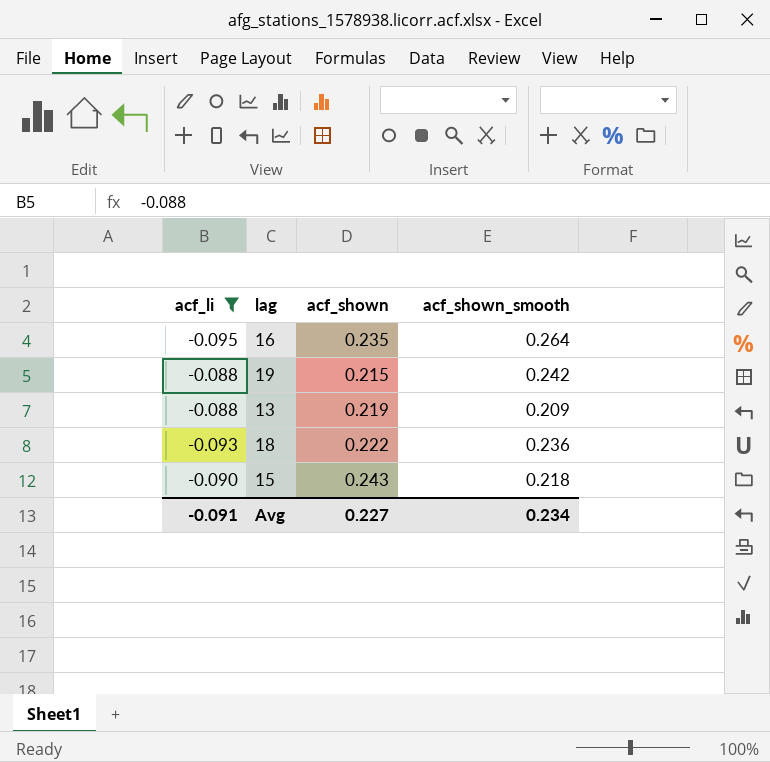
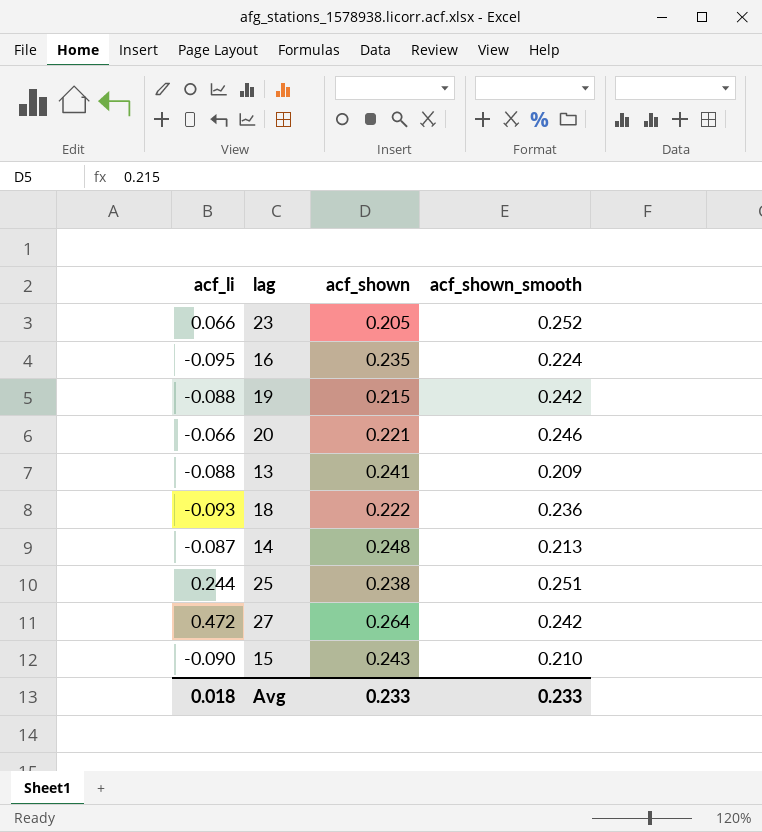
filter: acf_li <= -0.088 -> none
16 | acf_shown_smooth: 0.264 -> 0.224
13 | acf_shown: 0.219 -> 0.241
15 | acf_shown_smooth: 0.218 -> 0.210
Avg | acf_li: -0.091 -> 0.018
Avg | acf_shown: 0.227 -> 0.233
Avg | acf_shown_smooth: 0.234 -> 0.233

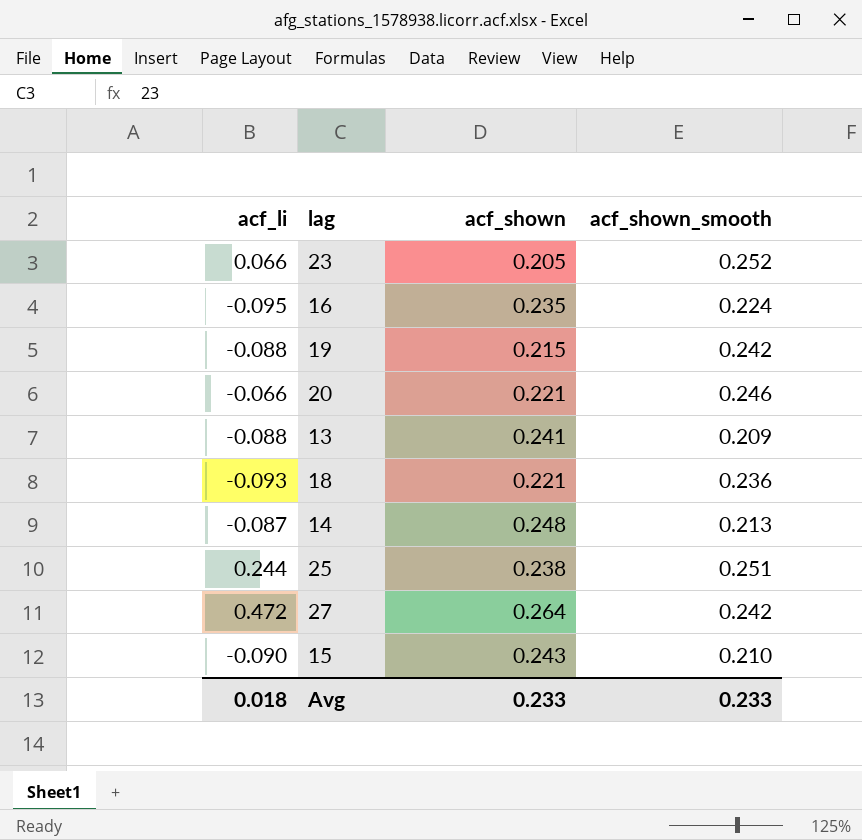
18 | acf_shown: 0.222 -> 0.221

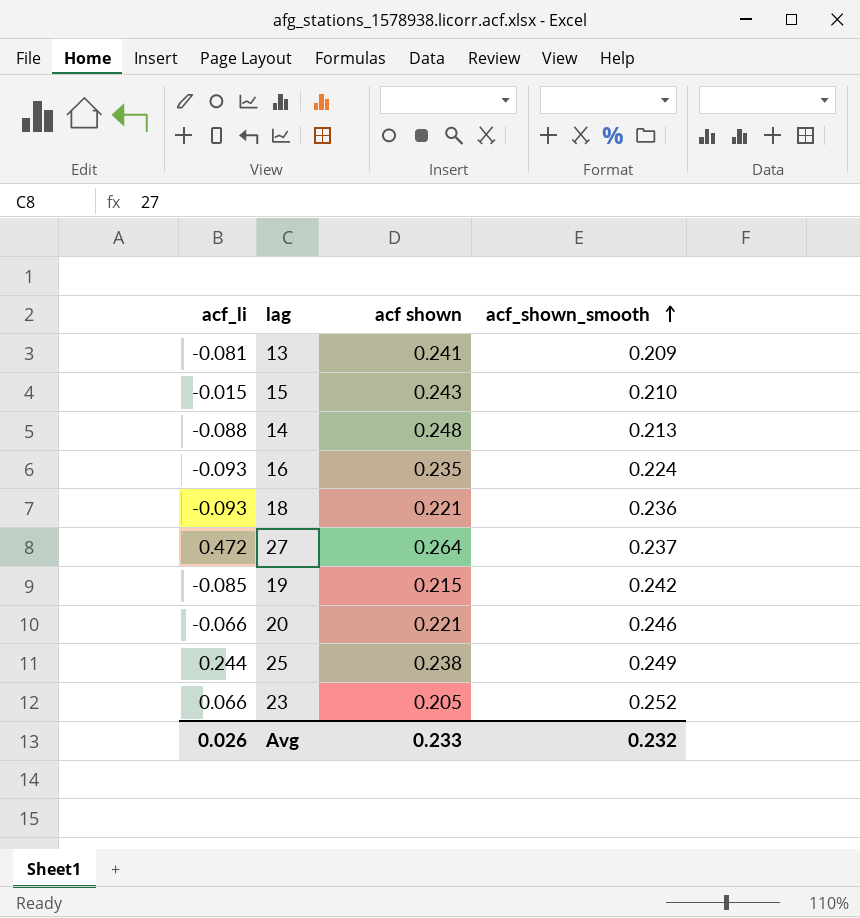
row order: none -> acf_shown_smooth ascending
column name: acf_shown -> acf shown
13 | acf_li: -0.088 -> -0.081
15 | acf_li: -0.090 -> -0.015
14 | acf_li: -0.087 -> -0.088
16 | acf_li: -0.095 -> -0.093
27 | acf_shown_smooth: 0.242 -> 0.237
19 | acf_li: -0.088 -> -0.085
25 | acf_shown_smooth: 0.251 -> 0.249
Avg | acf_li: 0.018 -> 0.026
Avg | acf_shown_smooth: 0.233 -> 0.232

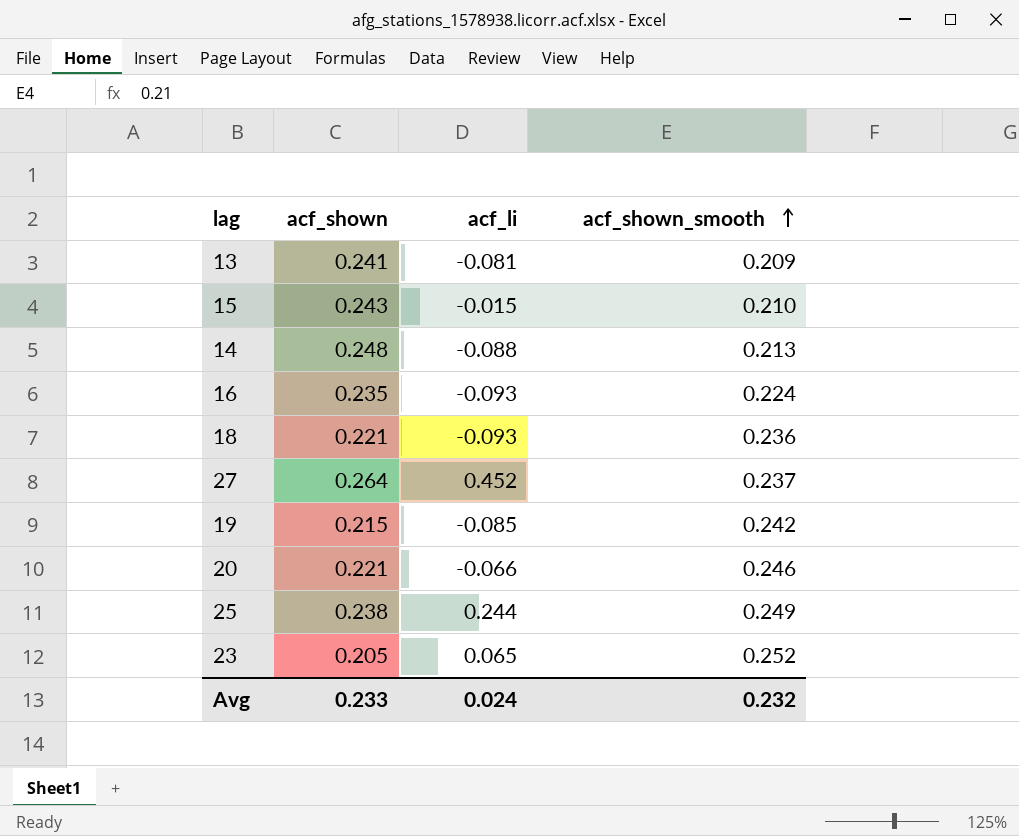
column name: acf shown -> acf_shown
column acf_li | position: 1 -> 3
27 | acf_li: 0.472 -> 0.452
23 | acf_li: 0.066 -> 0.065
Avg | acf_li: 0.026 -> 0.024

